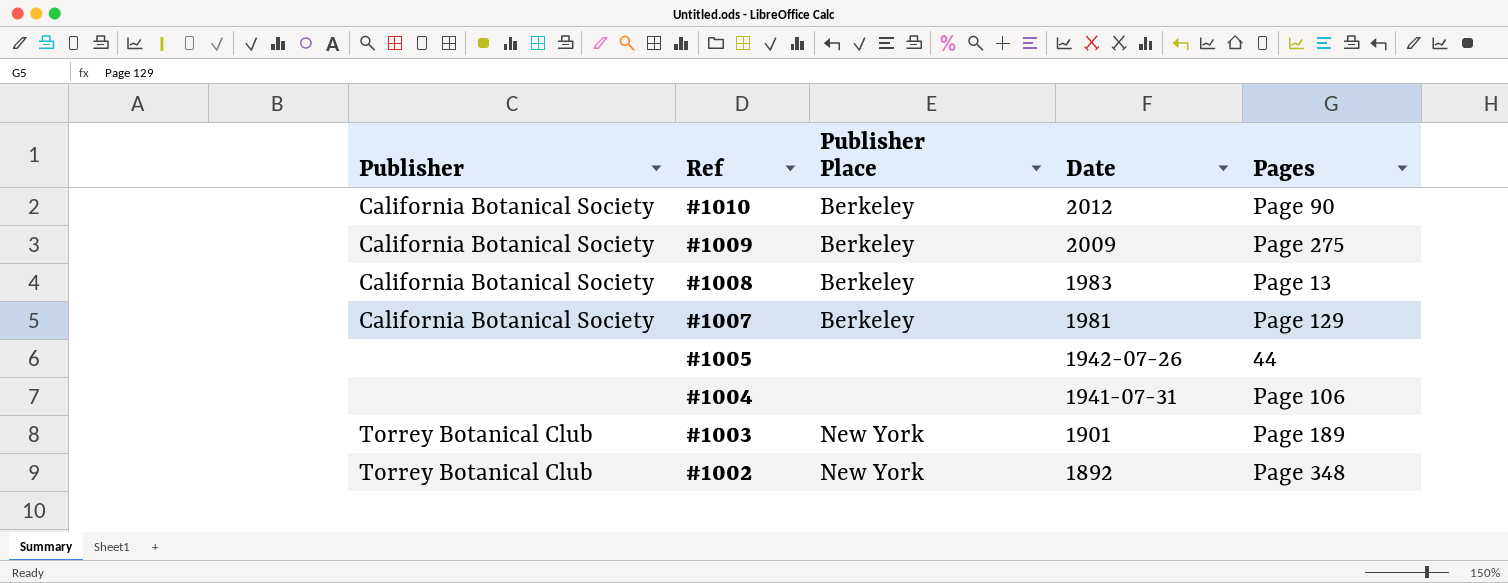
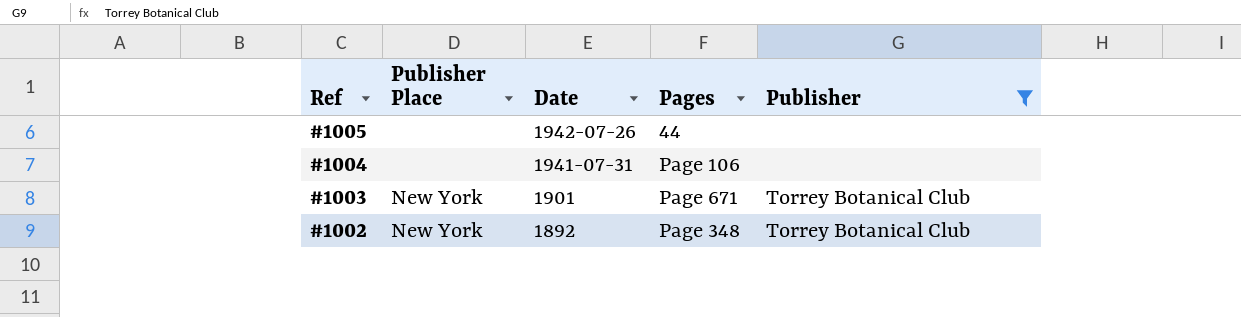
filter: none -> Publisher != California Botanical Society
column Publisher | position: 1 -> 5
#1003 | Pages: Page 189 -> Page 671

